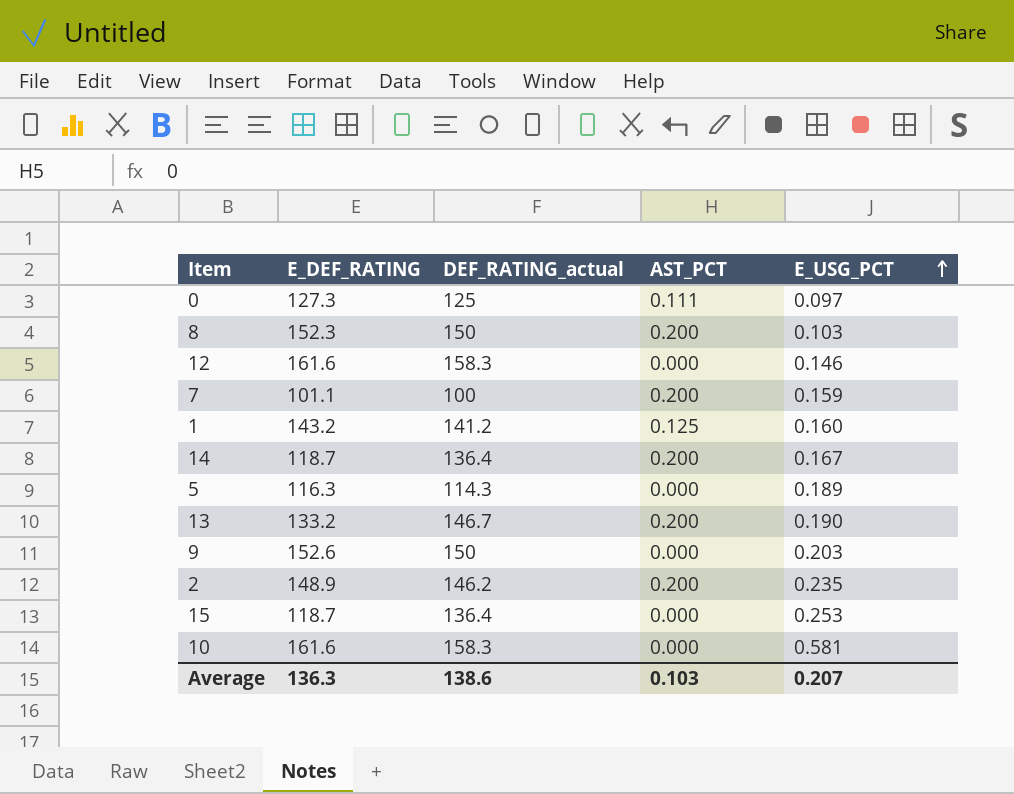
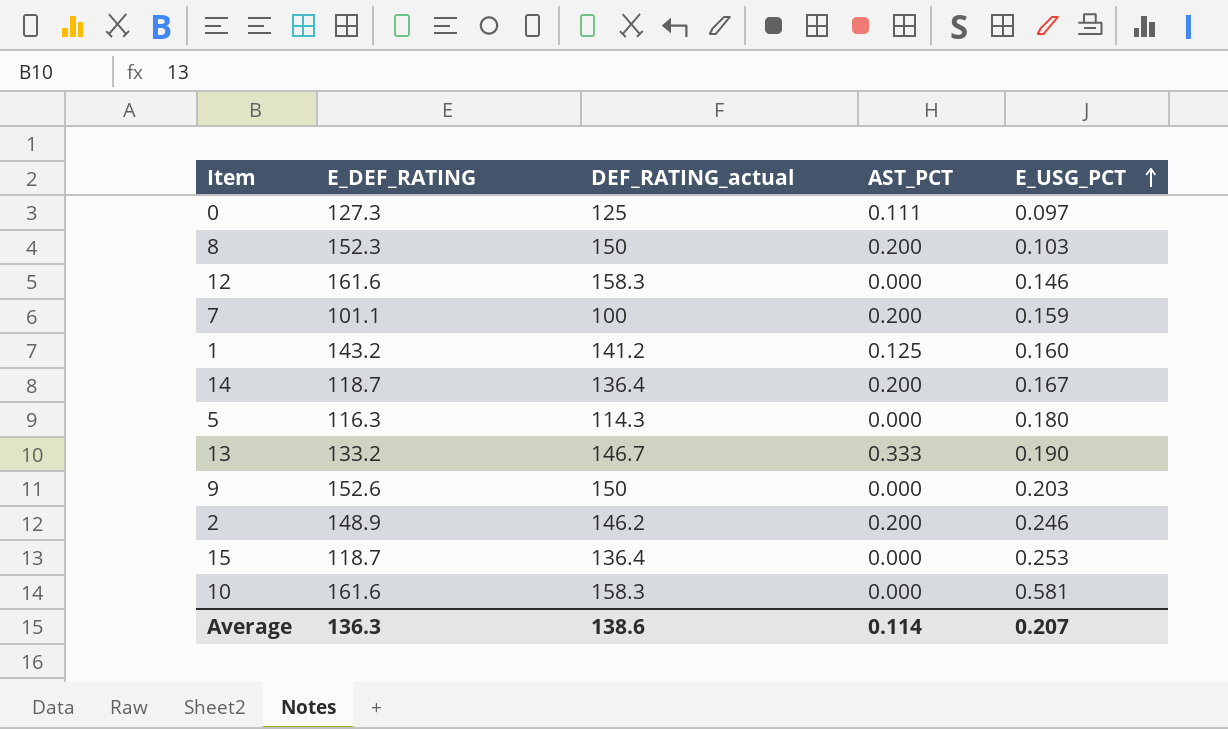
5 | E_USG_PCT: 0.189 -> 0.180
13 | AST_PCT: 0.200 -> 0.333
2 | E_USG_PCT: 0.235 -> 0.246
Average | AST_PCT: 0.103 -> 0.114

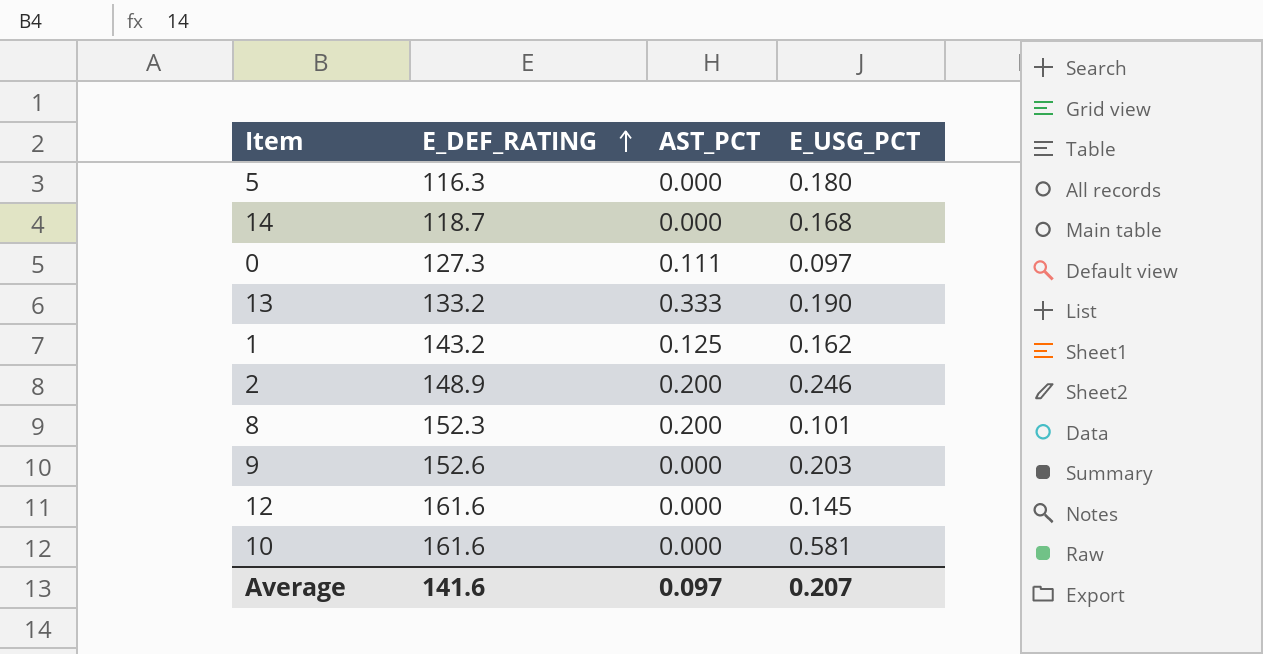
row order: E_USG_PCT ascending -> E_DEF_RATING ascending
column DEF_RATING_actual | position: 3 -> none
row 7: 101.1 | 100 | 0.200 | 0.159 -> none
row 15: 118.7 | 136.4 | 0.000 | 0.253 -> none
14 | AST_PCT: 0.200 -> 0.000
14 | E_USG_PCT: 0.167 -> 0.168
1 | E_USG_PCT: 0.160 -> 0.162
8 | E_USG_PCT: 0.103 -> 0.101
12 | E_USG_PCT: 0.146 -> 0.145
Average | E_DEF_RATING: 136.3 -> 141.6
Average | AST_PCT: 0.114 -> 0.097

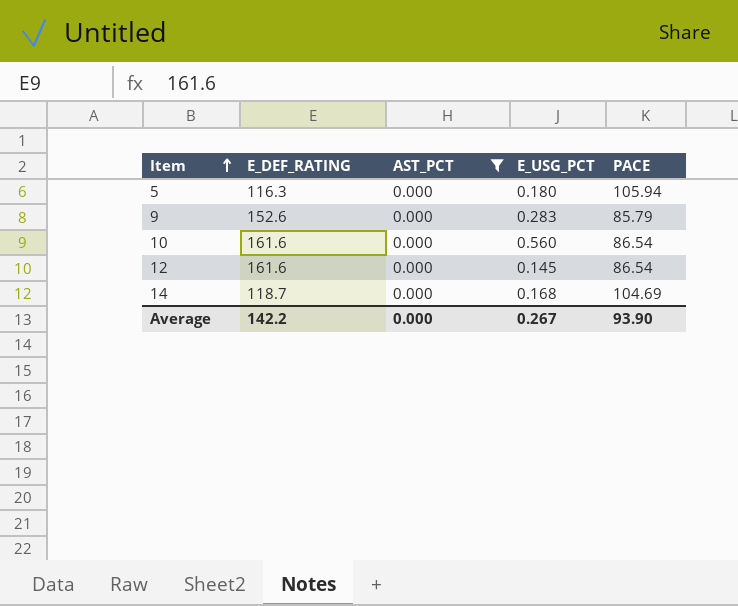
filter: none -> AST_PCT = 0.000
row order: E_DEF_RATING ascending -> Item ascending
column PACE | position: none -> 5
9 | E_USG_PCT: 0.203 -> 0.283
10 | E_USG_PCT: 0.581 -> 0.560
Average | E_DEF_RATING: 141.6 -> 142.2
Average | AST_PCT: 0.097 -> 0.000
Average | E_USG_PCT: 0.207 -> 0.267

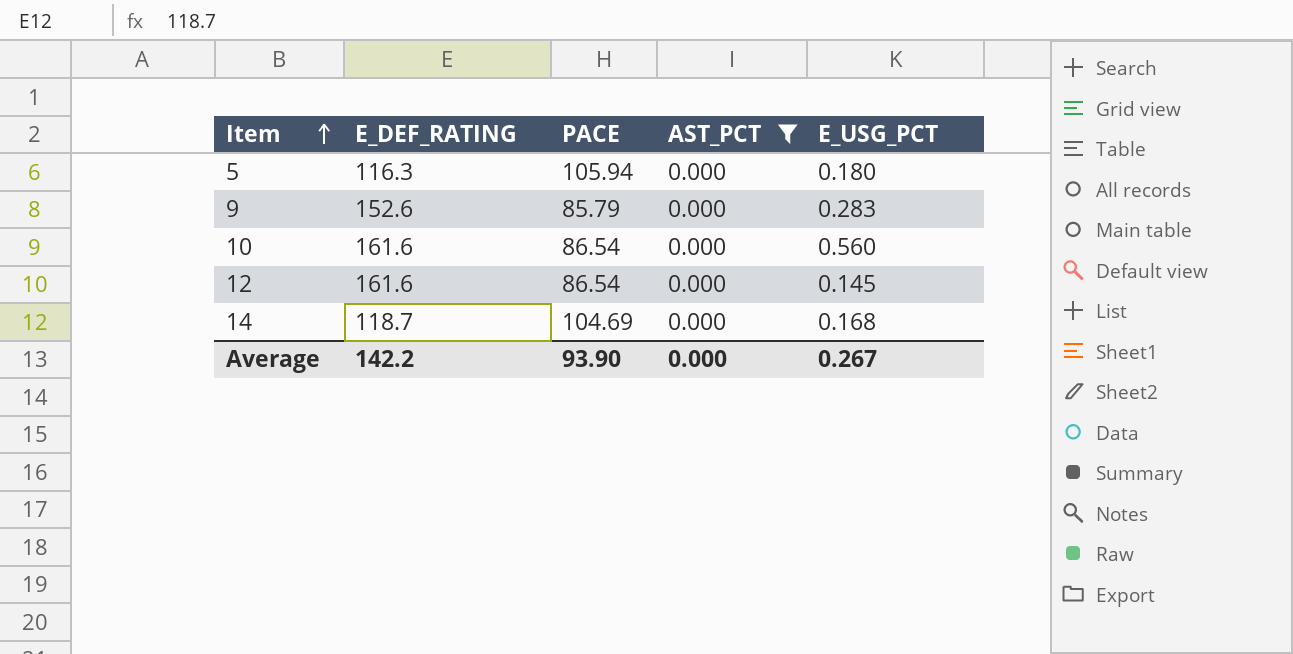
column PACE | position: 5 -> 3

